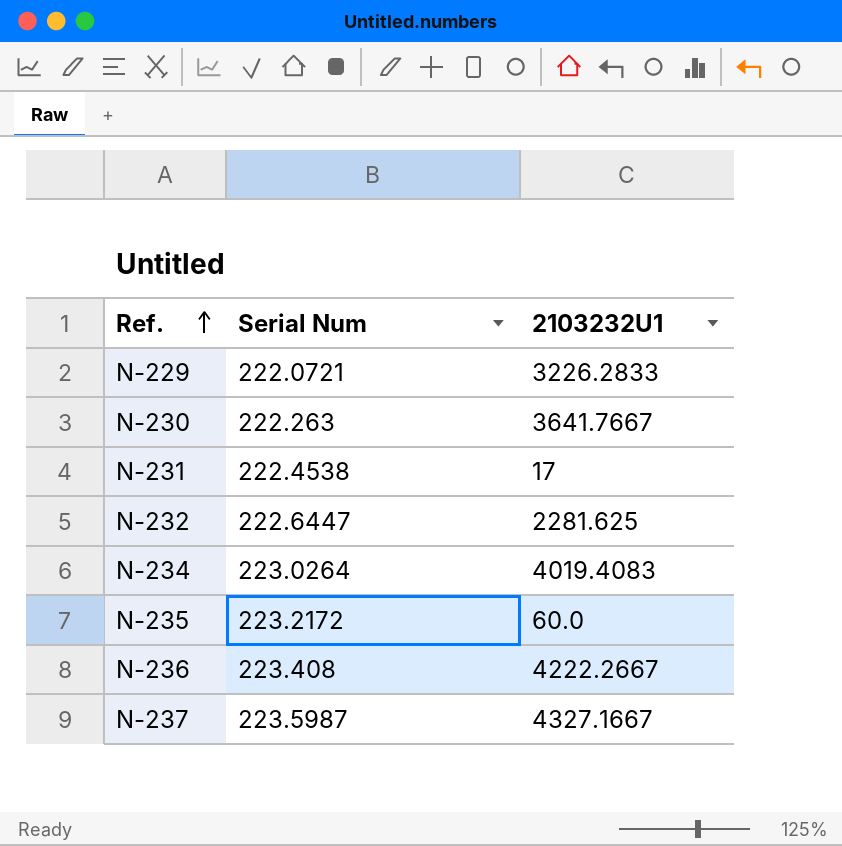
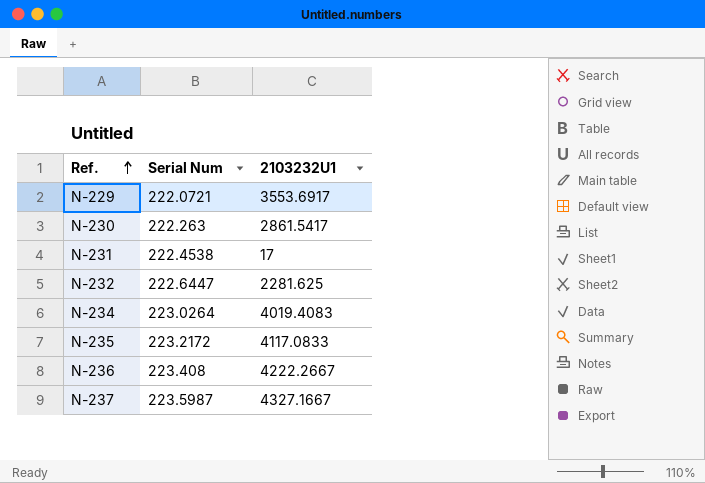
N-229 | 2103232U1: 3226.2833 -> 3553.6917
N-230 | 2103232U1: 3641.7667 -> 2861.5417
N-235 | 2103232U1: 60.0 -> 4117.0833

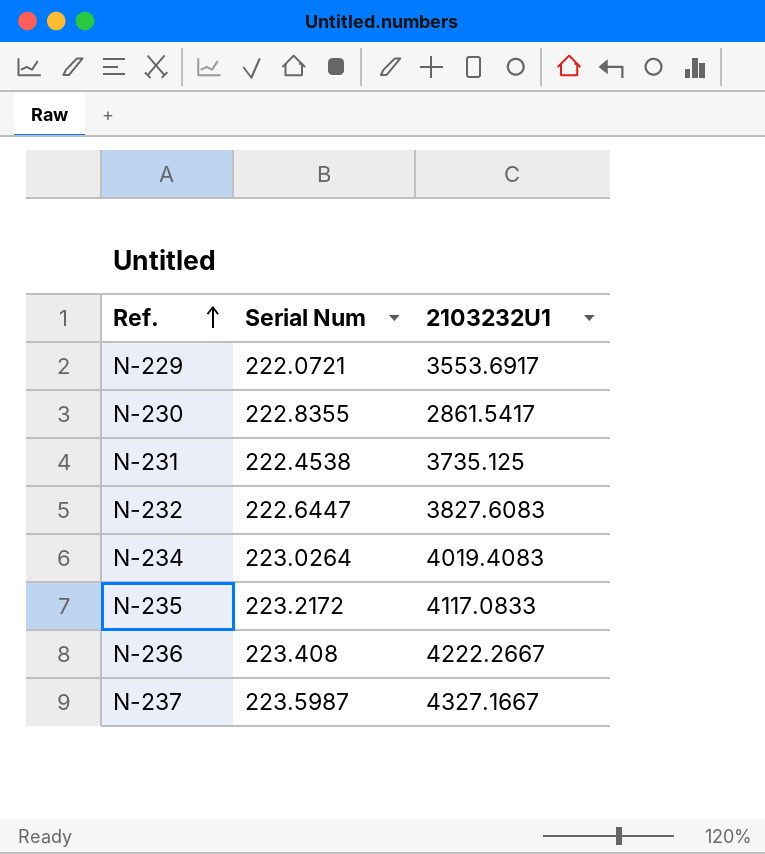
N-230 | Serial Num: 222.263 -> 222.8355
N-231 | 2103232U1: 17 -> 3735.125
N-232 | 2103232U1: 2281.625 -> 3827.6083

